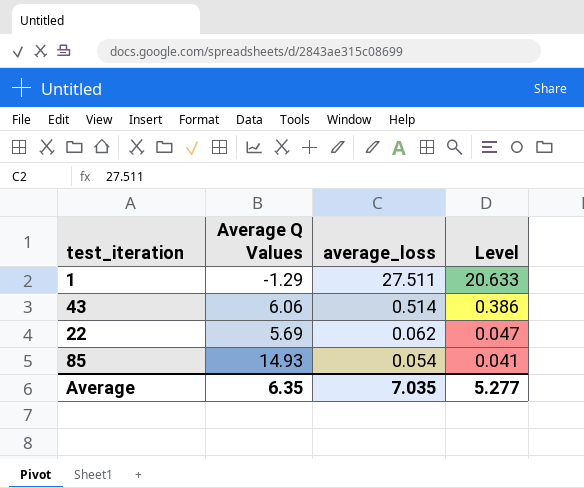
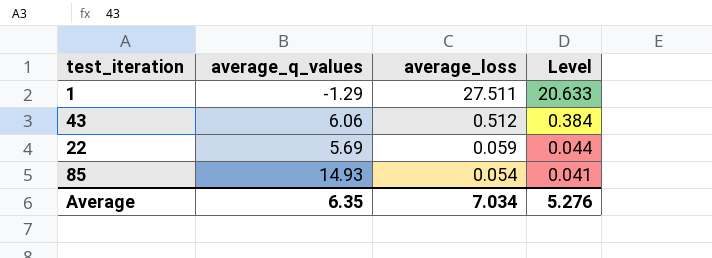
column name: Average Q Values -> average_q_values
43 | average_loss: 0.514 -> 0.512
43 | Level: 0.386 -> 0.384
22 | average_loss: 0.062 -> 0.059
22 | Level: 0.047 -> 0.044
Average | average_loss: 7.035 -> 7.034
Average | Level: 5.277 -> 5.276

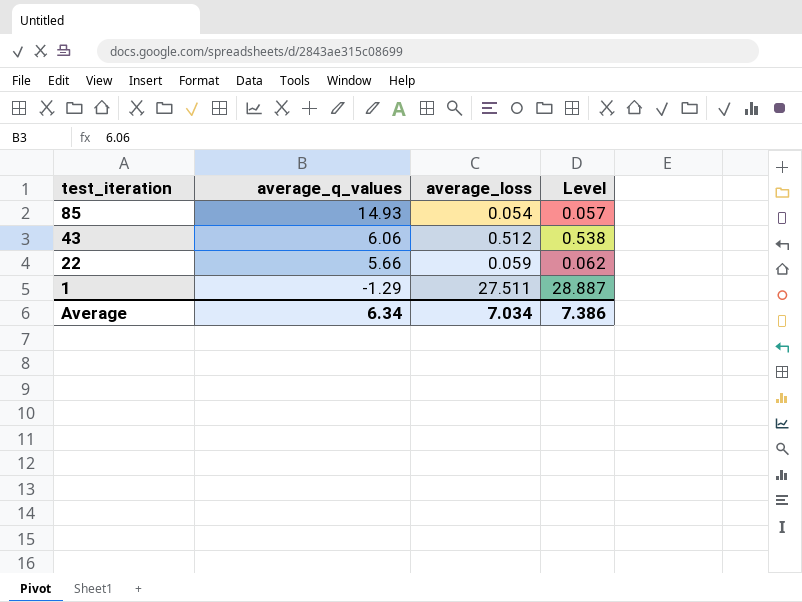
row order: average_loss descending -> test_iteration descending
column Level | formula: [average_loss] * 0.75 -> [average_loss] * 1.05
22 | average_q_values: 5.69 -> 5.66
Average | average_q_values: 6.35 -> 6.34
Average | Level: 5.276 -> 7.386

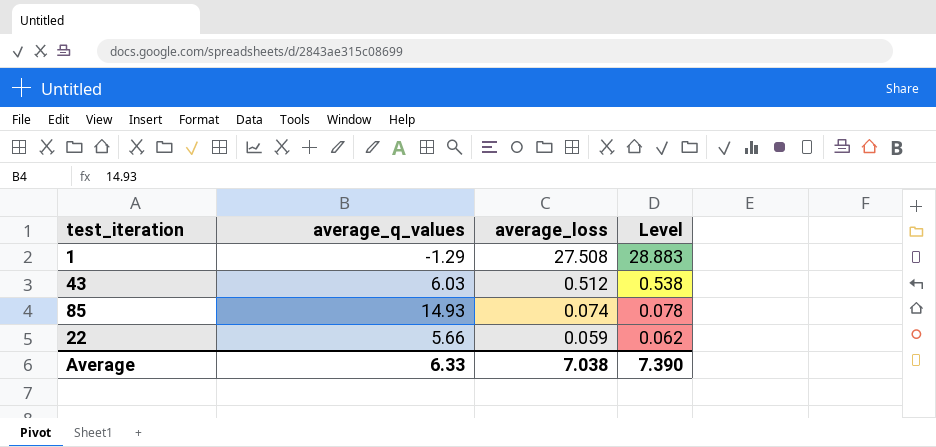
row order: test_iteration descending -> average_loss descending
1 | average_loss: 27.511 -> 27.508
1 | Level: 28.887 -> 28.883
43 | average_q_values: 6.06 -> 6.03
85 | average_loss: 0.054 -> 0.074
85 | Level: 0.057 -> 0.078
Average | average_q_values: 6.34 -> 6.33
Average | average_loss: 7.034 -> 7.038
Average | Level: 7.386 -> 7.390

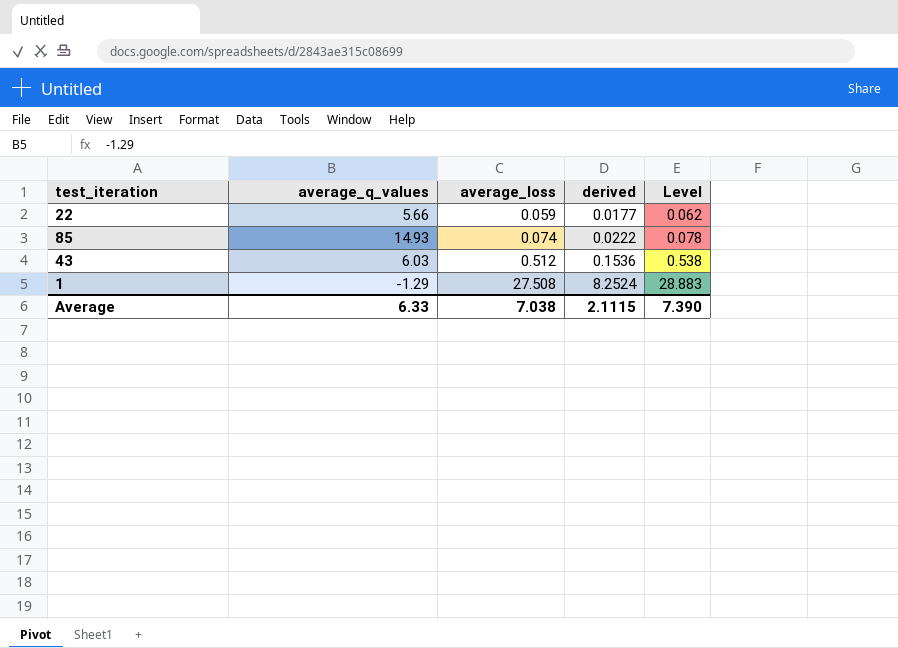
row order: average_loss descending -> average_loss ascending
column derived | formula: none -> [average_loss] * 0.3

